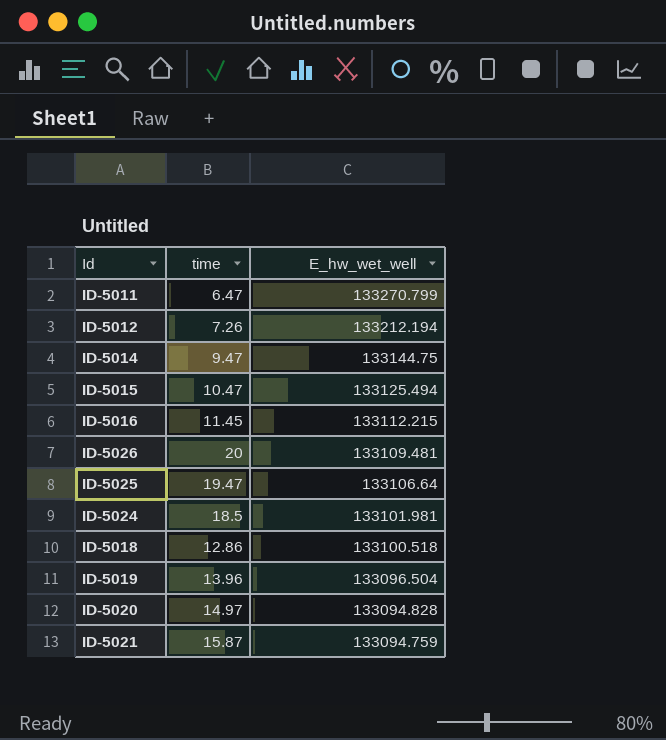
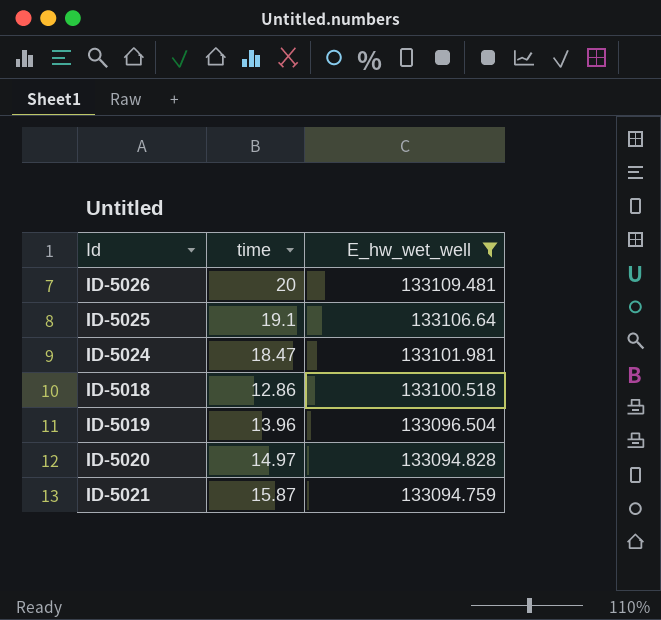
filter: none -> E_hw_wet_well <= 133109.481
ID-5025 | time: 19.47 -> 19.1
ID-5024 | time: 18.5 -> 18.47

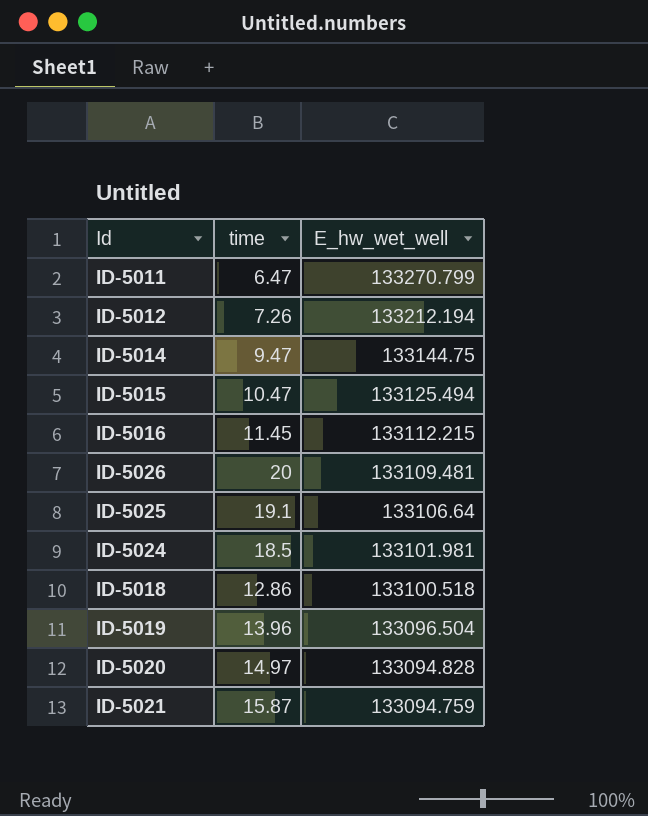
filter: E_hw_wet_well <= 133109.481 -> none
ID-5024 | time: 18.47 -> 18.5

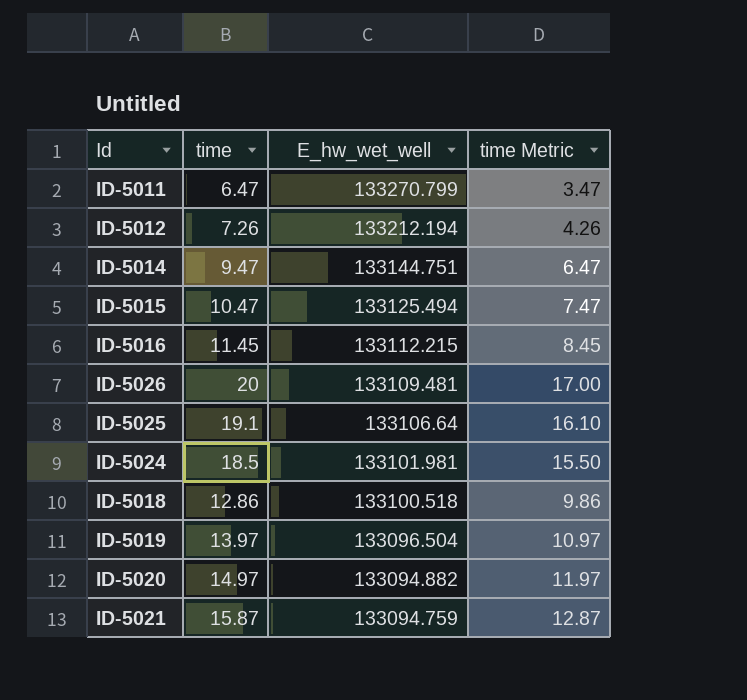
column time Metric | formula: none -> [time] - 3
ID-5014 | E_hw_wet_well: 133144.75 -> 133144.751
ID-5019 | time: 13.96 -> 13.97
ID-5020 | E_hw_wet_well: 133094.828 -> 133094.882

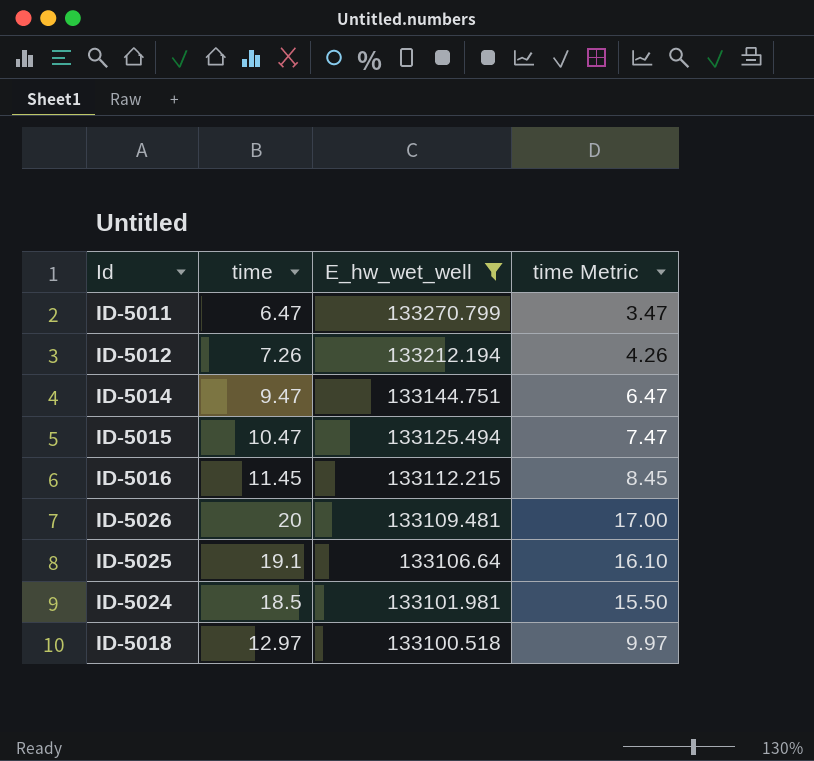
filter: none -> E_hw_wet_well >= 133100.518
ID-5018 | time: 12.86 -> 12.97
ID-5018 | time Metric: 9.86 -> 9.97

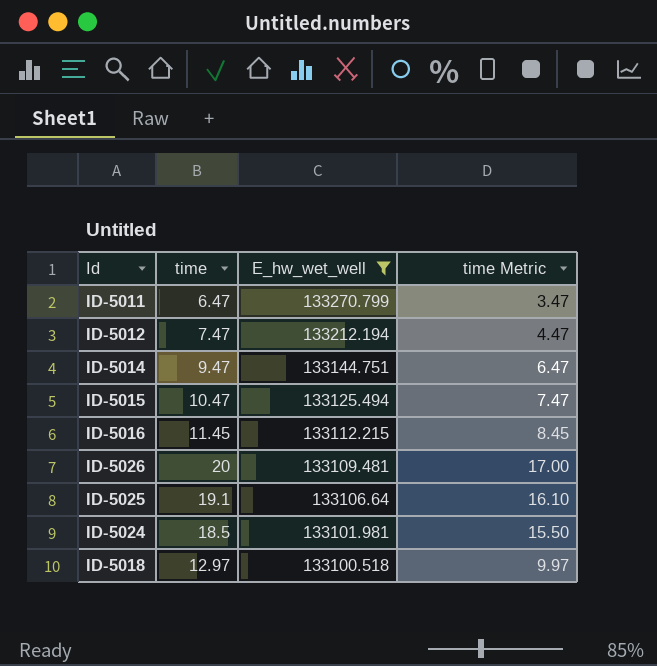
ID-5012 | time: 7.26 -> 7.47
ID-5012 | time Metric: 4.26 -> 4.47

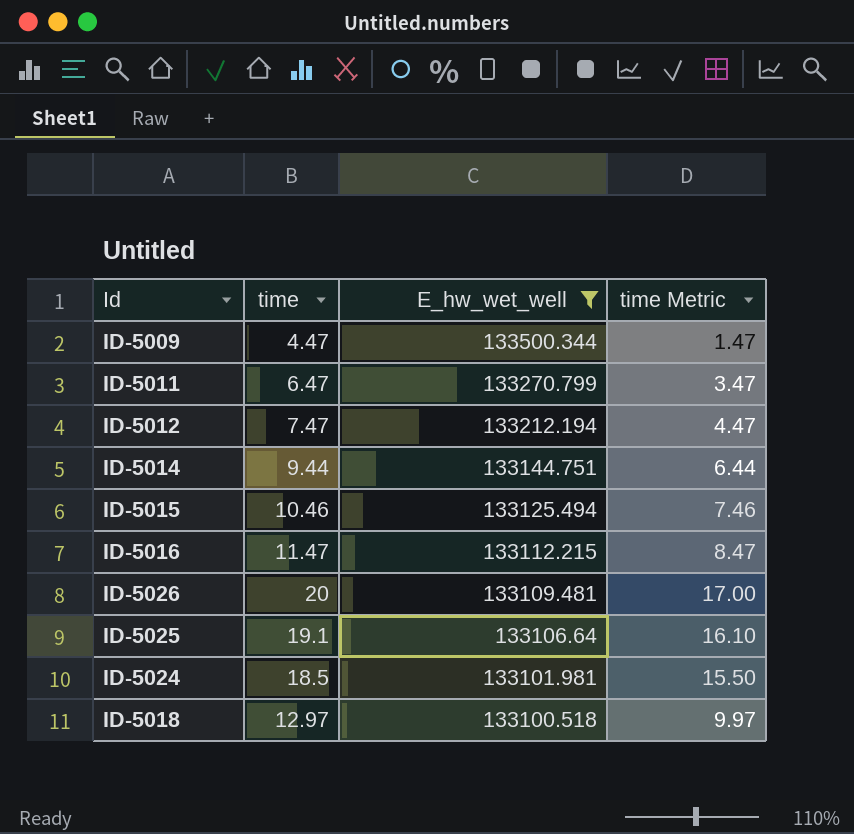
row ID-5009: none -> 4.47 | 133500.344 | 1.47
ID-5014 | time: 9.47 -> 9.44
ID-5014 | time Metric: 6.47 -> 6.44
ID-5015 | time: 10.47 -> 10.46
ID-5015 | time Metric: 7.47 -> 7.46
ID-5016 | time: 11.45 -> 11.47
ID-5016 | time Metric: 8.45 -> 8.47

